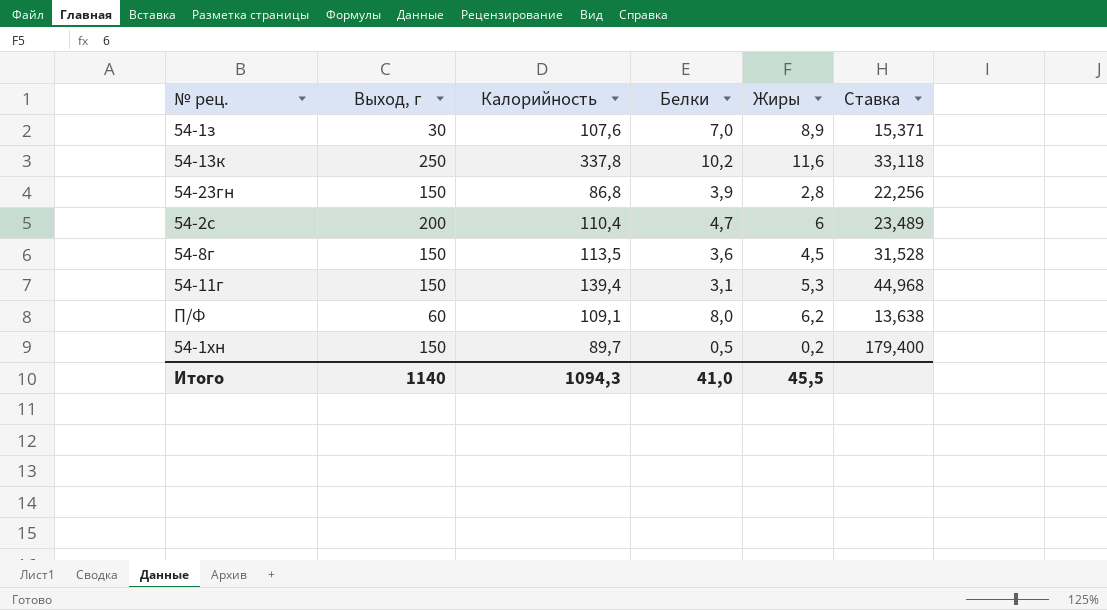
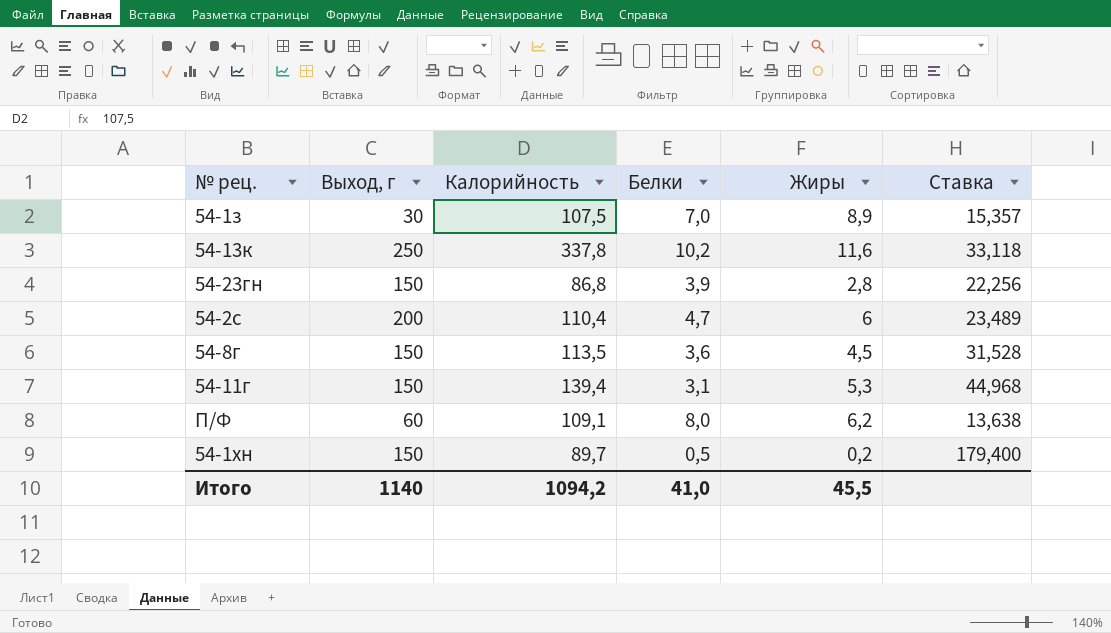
54-1з | Калорийность: 107,6 -> 107,5
54-1з | Ставка: 15,371 -> 15,357
Итого | Калорийность: 1094,3 -> 1094,2

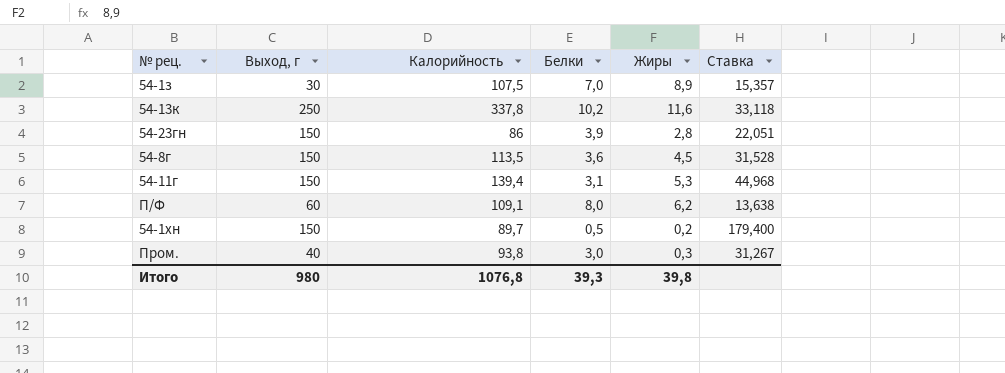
row 54-2с: 200 | 110,4 | 4,7 | 6 | 23,489 -> none
54-23гн | Калорийность: 86,8 -> 86
54-23гн | Ставка: 22,256 -> 22,051
row Пром.: none -> 40 | 93,8 | 3,0 | 0,3 | 31,267
Итого | Выход, г: 1140 -> 980
Итого | Калорийность: 1094,2 -> 1076,8
Итого | Белки: 41,0 -> 39,3
Итого | Жиры: 45,5 -> 39,8

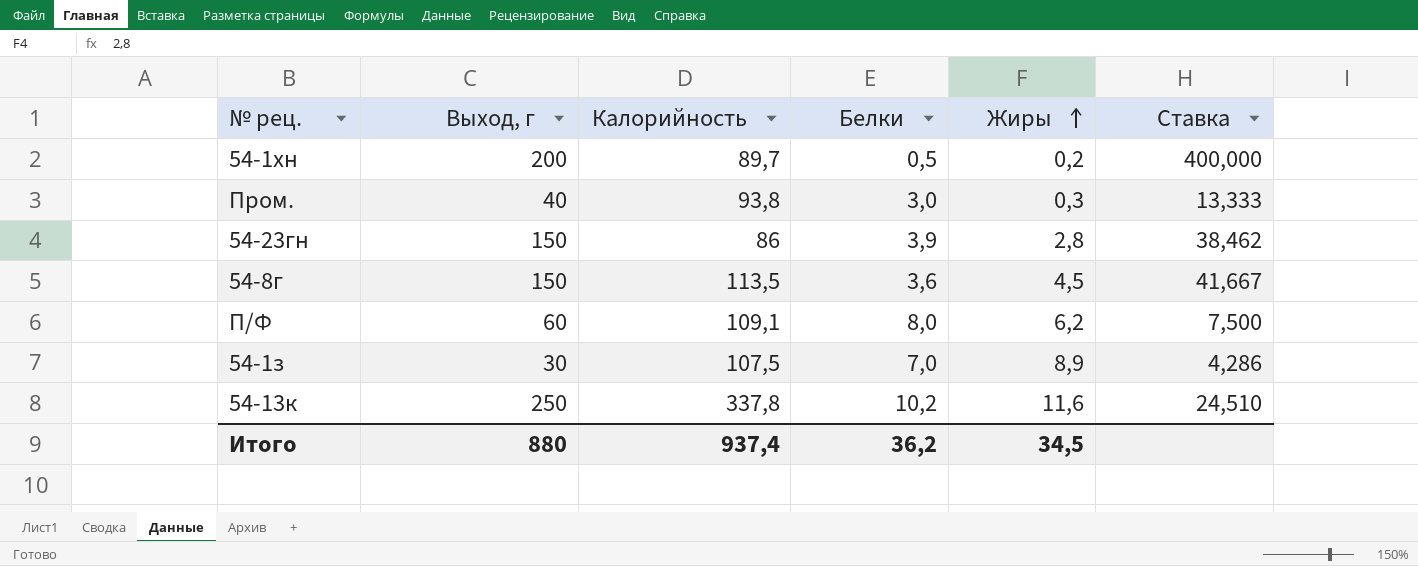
row order: none -> Жиры ascending
column Ставка | formula: [Калорийность] / [Белки] -> [Выход, г] / [Белки]
row 54-11г: 150 | 139,4 | 3,1 | 5,3 | 44,968 -> none
54-1хн | Выход, г: 150 -> 200
Итого | Выход, г: 980 -> 880
Итого | Калорийность: 1076,8 -> 937,4
Итого | Белки: 39,3 -> 36,2
Итого | Жиры: 39,8 -> 34,5

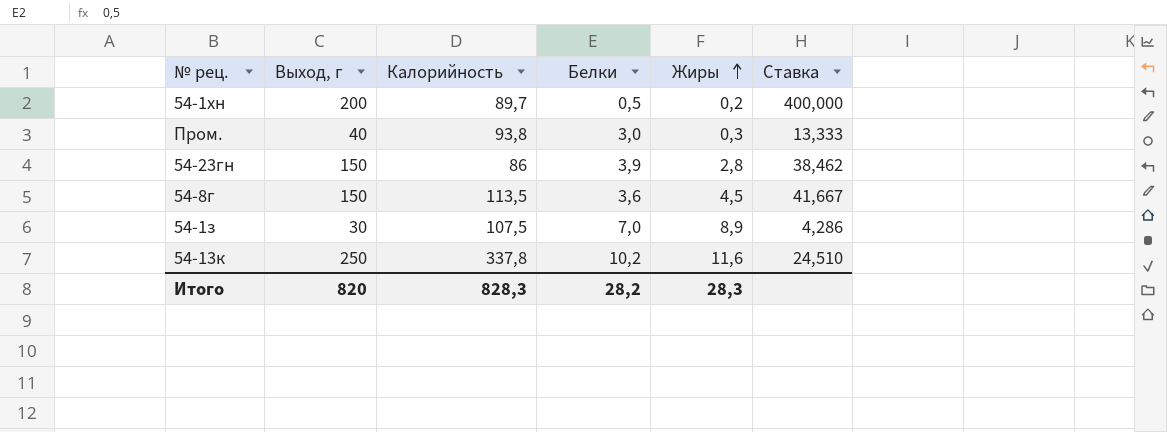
row П/Ф: 60 | 109,1 | 8,0 | 6,2 | 7,500 -> none
Итого | Выход, г: 880 -> 820
Итого | Калорийность: 937,4 -> 828,3
Итого | Белки: 36,2 -> 28,2
Итого | Жиры: 34,5 -> 28,3

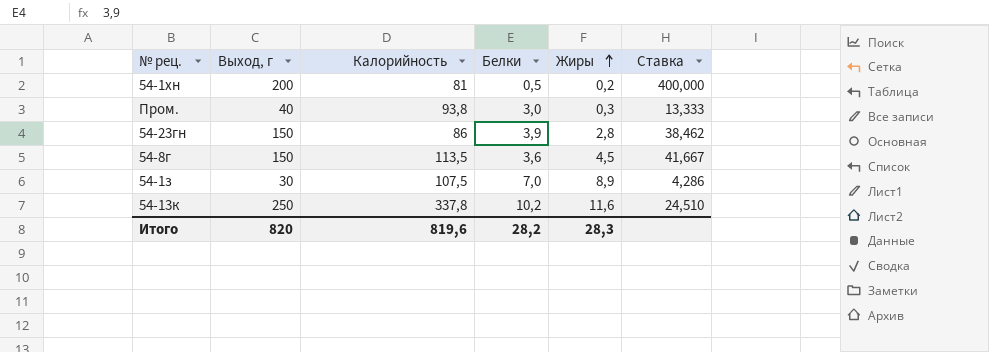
54-1хн | Калорийность: 89,7 -> 81
Итого | Калорийность: 828,3 -> 819,6

